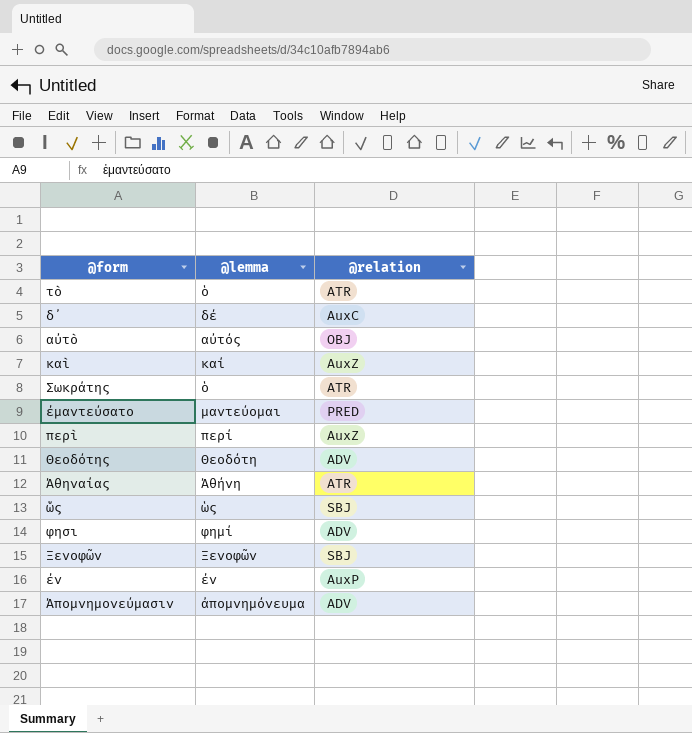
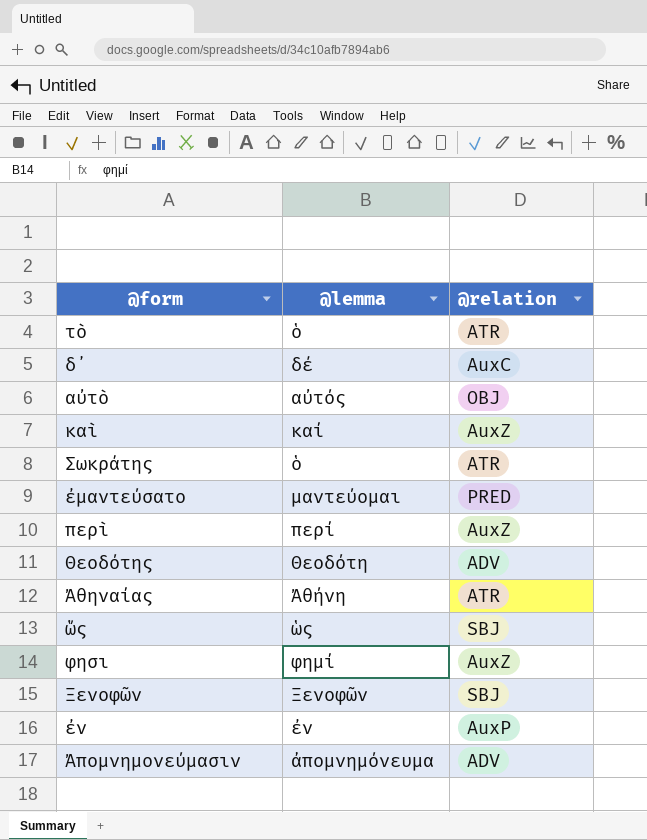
φησι | @relation: ADV -> AuxZ

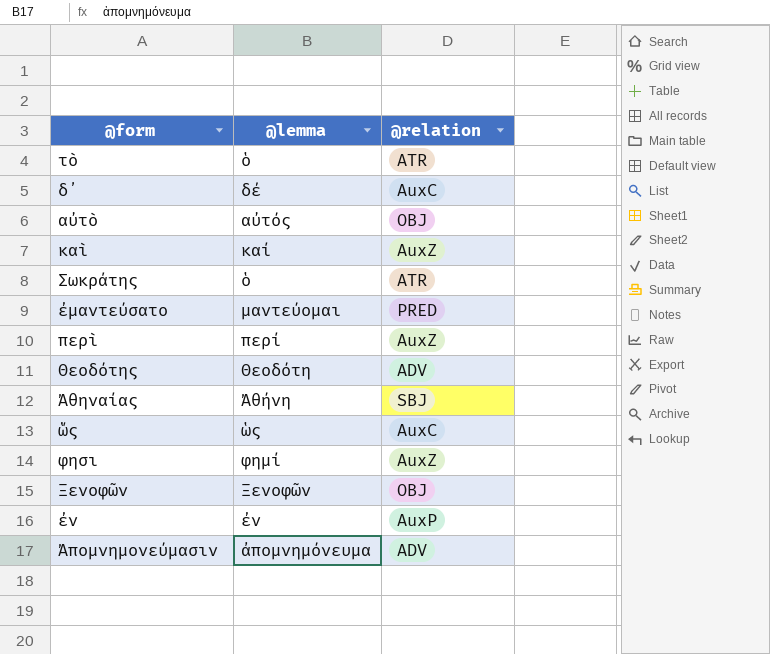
Ἀθηναίας | @relation: ATR -> SBJ
ὥς | @relation: SBJ -> AuxC
Ξενοφῶν | @relation: SBJ -> OBJ

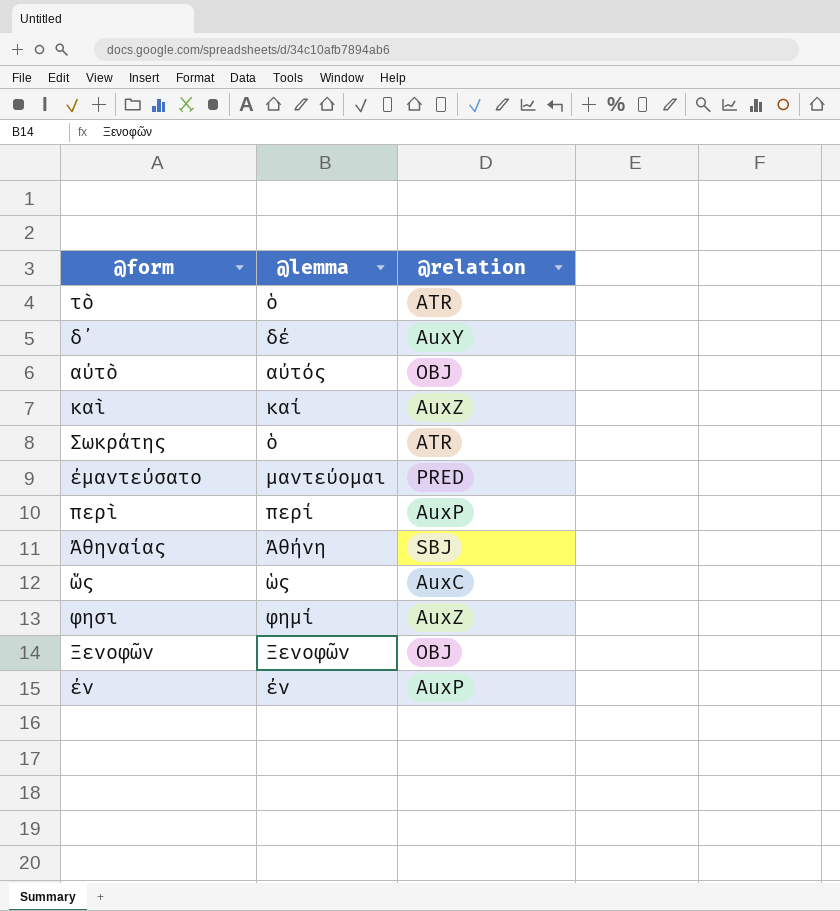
row Θεοδότης: Θεοδότη | ADV -> none
row Ἀπομνημονεύμασιν: ἀπομνημόνευμα | ADV -> none
δ᾽ | @relation: AuxC -> AuxY
περὶ | @relation: AuxZ -> AuxP

